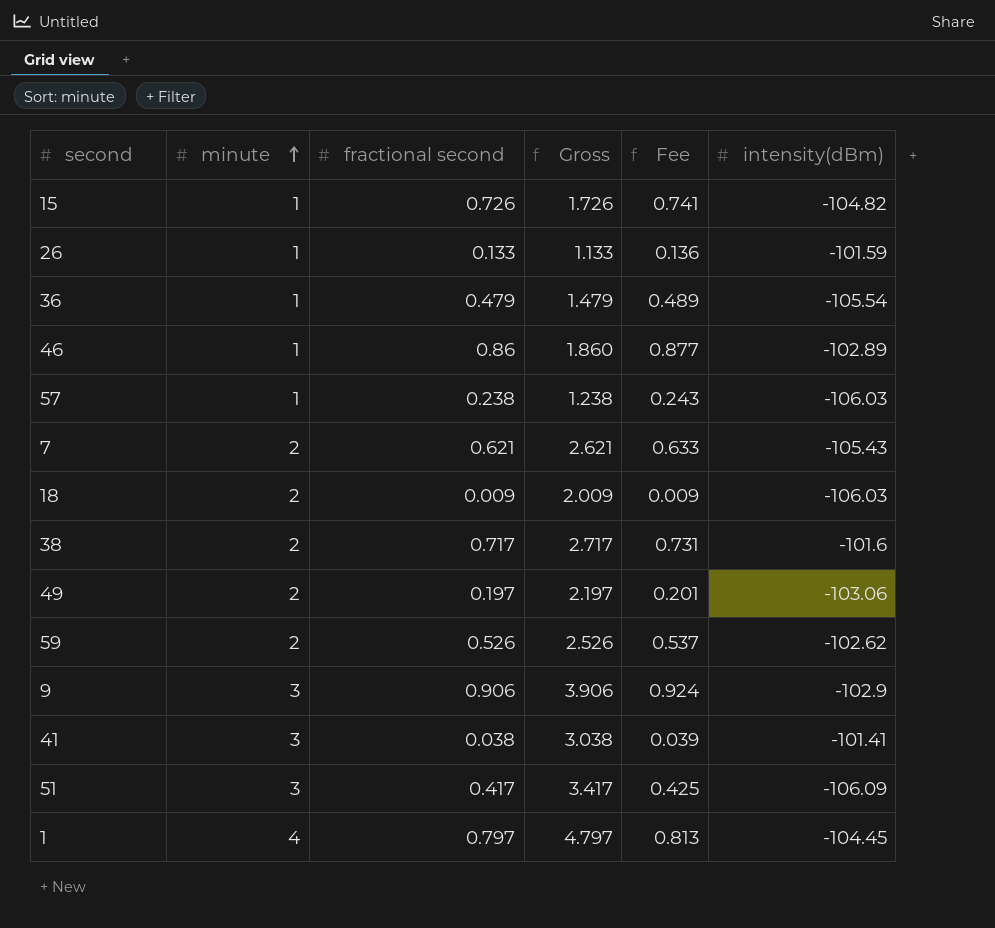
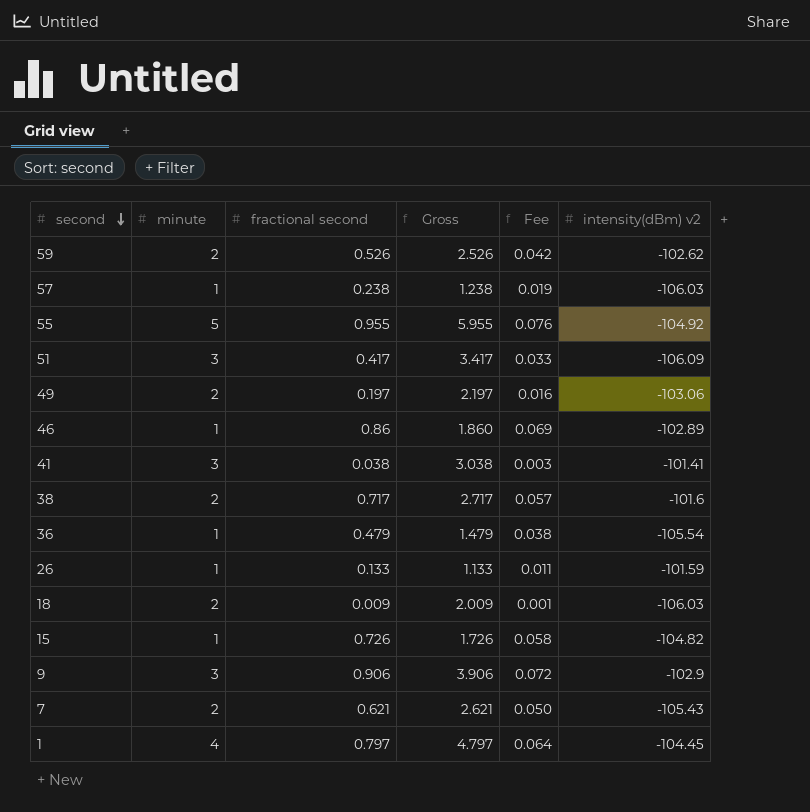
row order: minute ascending -> second descending
column Fee | formula: [fractional second] * 1.02 -> [fractional second] * 0.08
column name: intensity(dBm) -> intensity(dBm) v2
row 55: none -> 5 | 0.955 | 5.955 | 0.076 | -104.92

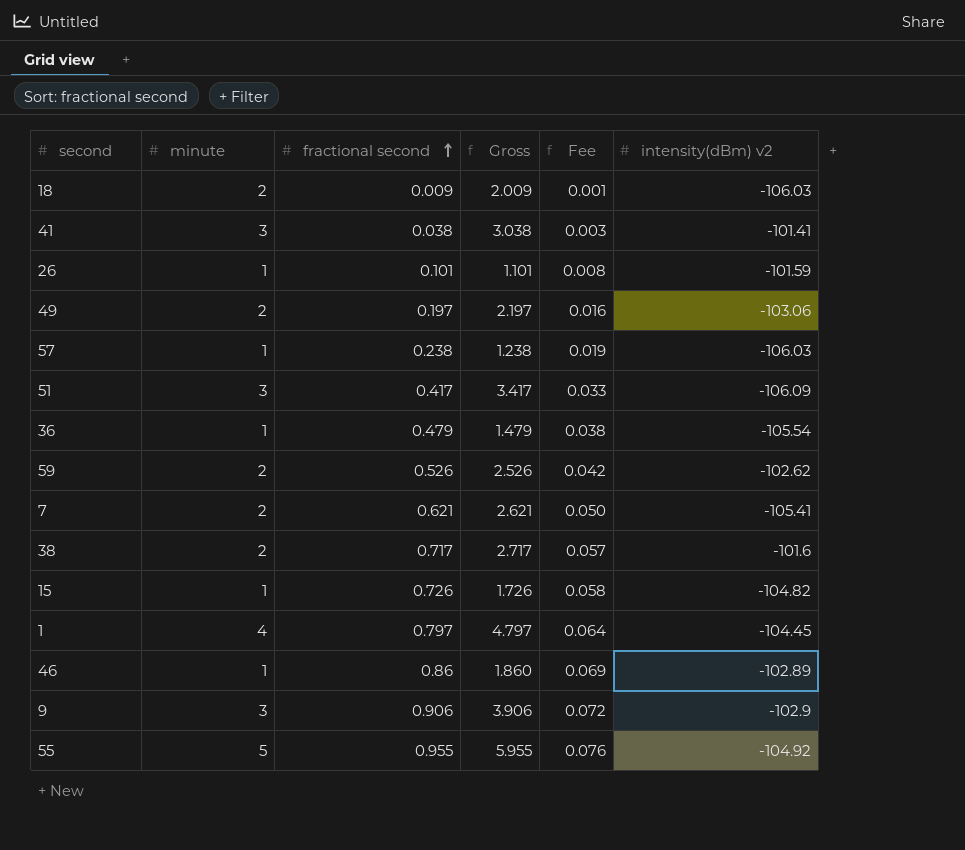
row order: second descending -> fractional second ascending
26 | fractional second: 0.133 -> 0.101
26 | Gross: 1.133 -> 1.101
26 | Fee: 0.011 -> 0.008
7 | intensity(dBm) v2: -105.43 -> -105.41

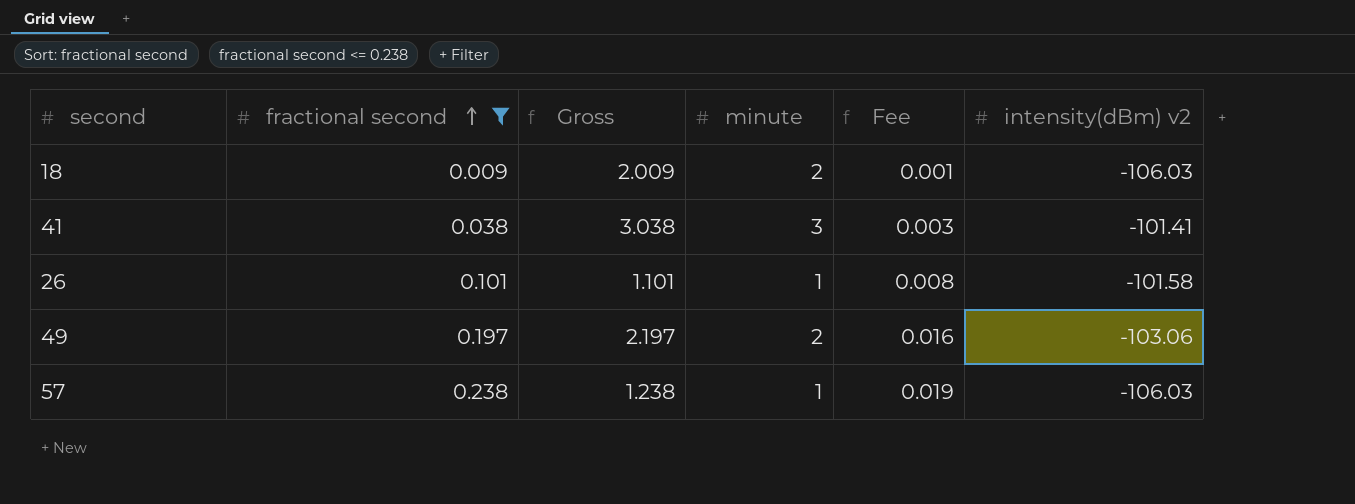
filter: none -> fractional second <= 0.238
column minute | position: 2 -> 4
26 | intensity(dBm) v2: -101.59 -> -101.58

